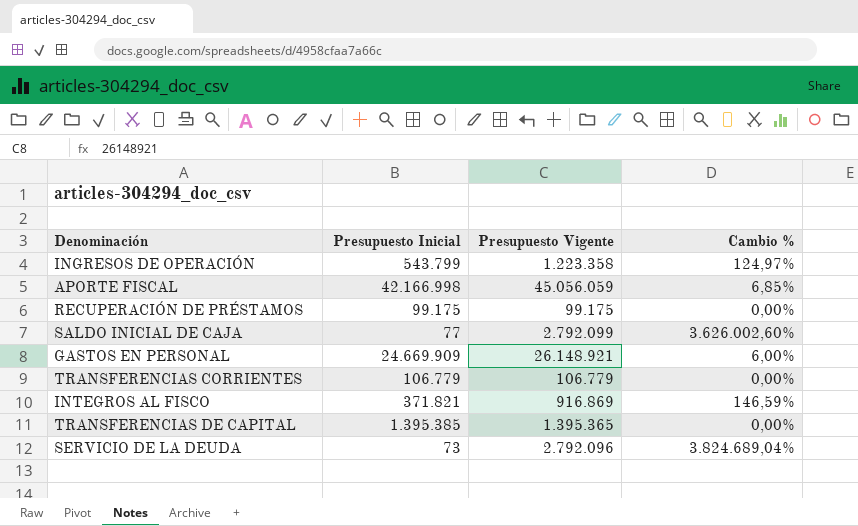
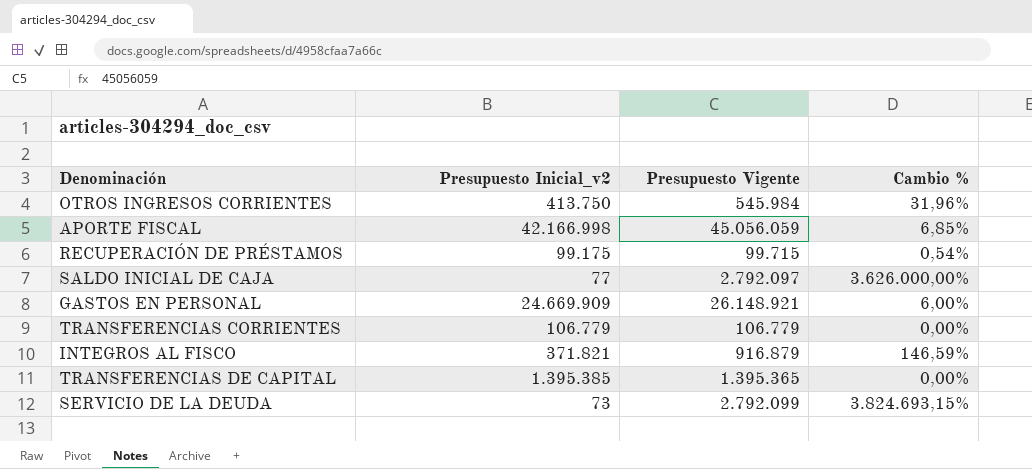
column name: Presupuesto Inicial -> Presupuesto Inicial_v2
row INGRESOS DE OPERACIÓN: 543.799 | 1.223.358 | 124,97% -> none
row OTROS INGRESOS CORRIENTES: none -> 413.750 | 545.984 | 31,96%
RECUPERACIÓN DE PRÉSTAMOS | Presupuesto Vigente: 99.175 -> 99.715
RECUPERACIÓN DE PRÉSTAMOS | Cambio %: 0,00% -> 0,54%
SALDO INICIAL DE CAJA | Presupuesto Vigente: 2.792.099 -> 2.792.097
SALDO INICIAL DE CAJA | Cambio %: 3.626.002,60% -> 3.626.000,00%
INTEGROS AL FISCO | Presupuesto Vigente: 916.869 -> 916.879
SERVICIO DE LA DEUDA | Presupuesto Vigente: 2.792.096 -> 2.792.099
SERVICIO DE LA DEUDA | Cambio %: 3.824.689,04% -> 3.824.693,15%

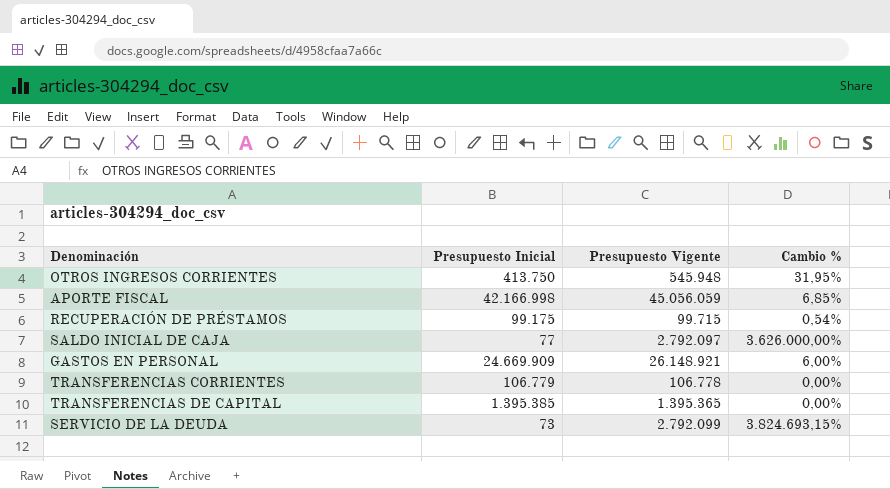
column name: Presupuesto Inicial_v2 -> Presupuesto Inicial
row INTEGROS AL FISCO: 371.821 | 916.879 | 146,59% -> none
OTROS INGRESOS CORRIENTES | Presupuesto Vigente: 545.984 -> 545.948
OTROS INGRESOS CORRIENTES | Cambio %: 31,96% -> 31,95%
TRANSFERENCIAS CORRIENTES | Presupuesto Vigente: 106.779 -> 106.778

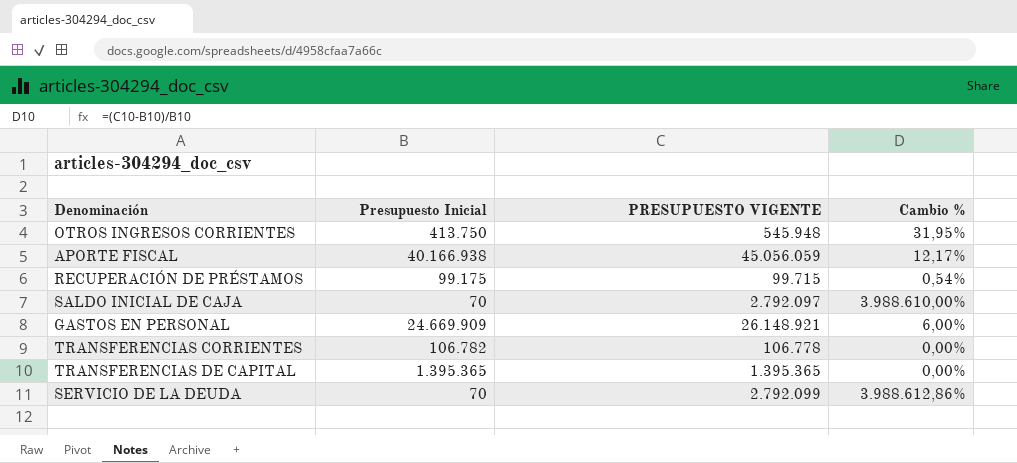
column name: Presupuesto Vigente -> PRESUPUESTO VIGENTE
APORTE FISCAL | Presupuesto Inicial: 42.166.998 -> 40.166.938
APORTE FISCAL | Cambio %: 6,85% -> 12,17%
SALDO INICIAL DE CAJA | Presupuesto Inicial: 77 -> 70
SALDO INICIAL DE CAJA | Cambio %: 3.626.000,00% -> 3.988.610,00%
TRANSFERENCIAS CORRIENTES | Presupuesto Inicial: 106.779 -> 106.782
TRANSFERENCIAS DE CAPITAL | Presupuesto Inicial: 1.395.385 -> 1.395.365
SERVICIO DE LA DEUDA | Presupuesto Inicial: 73 -> 70
SERVICIO DE LA DEUDA | Cambio %: 3.824.693,15% -> 3.988.612,86%

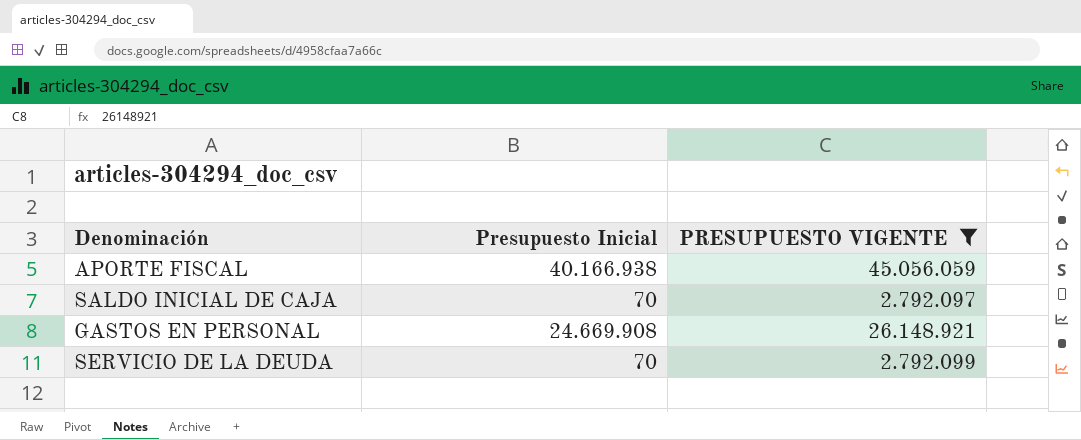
filter: none -> PRESUPUESTO VIGENTE >= 2.792.097
column Cambio % | formula: ([PRESUPUESTO VIGENTE] - [Presupuesto Inicial]) / [Presupuesto Inicial] -> none
GASTOS EN PERSONAL | Presupuesto Inicial: 24.669.909 -> 24.669.908

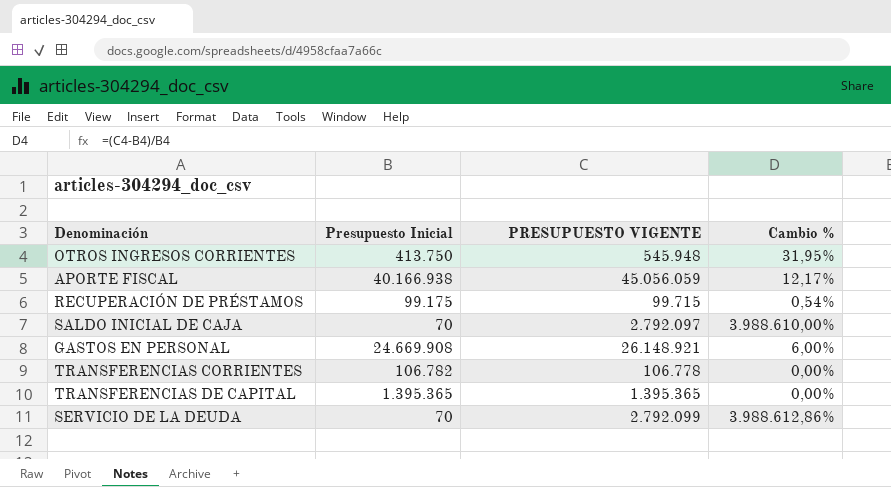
filter: PRESUPUESTO VIGENTE >= 2.792.097 -> none
column Cambio % | formula: none -> ([PRESUPUESTO VIGENTE] - [Presupuesto Inicial]) / [Presupuesto Inicial]

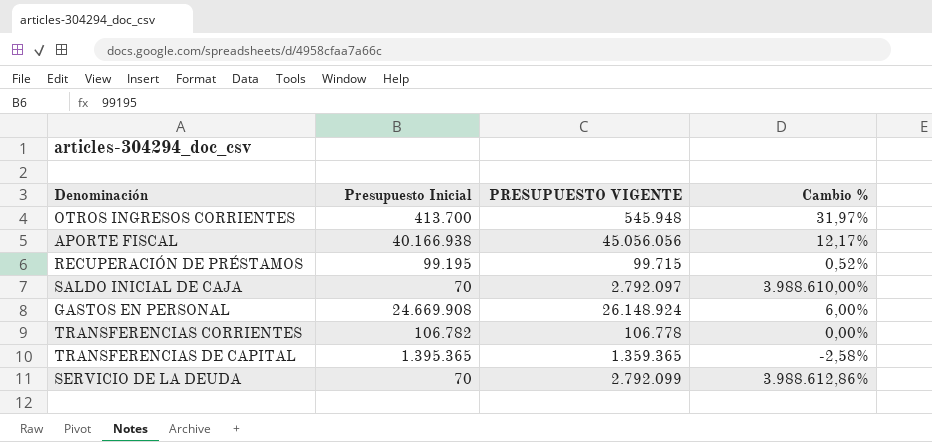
OTROS INGRESOS CORRIENTES | Presupuesto Inicial: 413.750 -> 413.700
OTROS INGRESOS CORRIENTES | Cambio %: 31,95% -> 31,97%
APORTE FISCAL | PRESUPUESTO VIGENTE: 45.056.059 -> 45.056.056
RECUPERACIÓN DE PRÉSTAMOS | Presupuesto Inicial: 99.175 -> 99.195
RECUPERACIÓN DE PRÉSTAMOS | Cambio %: 0,54% -> 0,52%
GASTOS EN PERSONAL | PRESUPUESTO VIGENTE: 26.148.921 -> 26.148.924
TRANSFERENCIAS DE CAPITAL | PRESUPUESTO VIGENTE: 1.395.365 -> 1.359.365
TRANSFERENCIAS DE CAPITAL | Cambio %: 0,00% -> -2,58%

